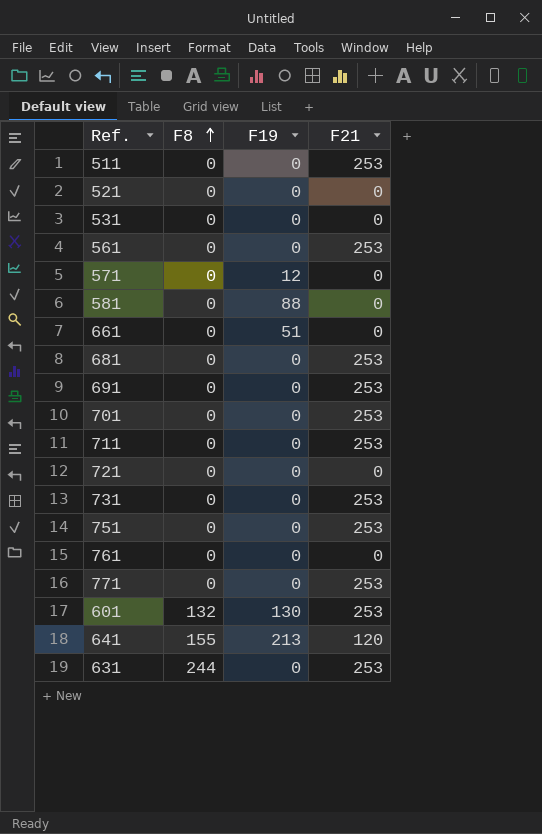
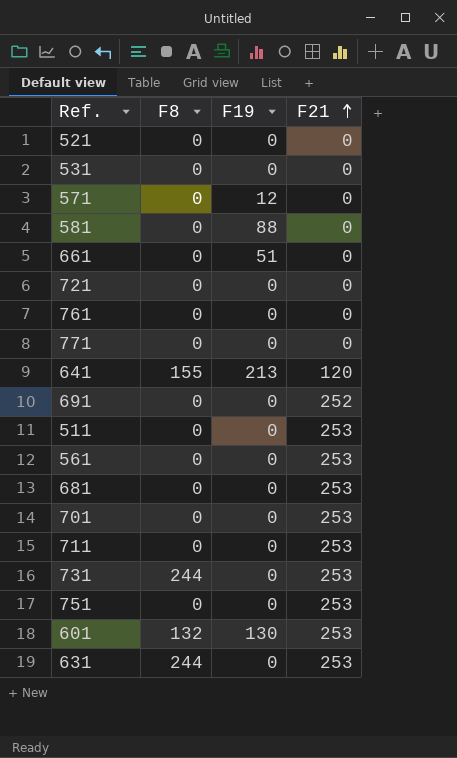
row order: F8 ascending -> F21 ascending
771 | F21: 253 -> 0
691 | F21: 253 -> 252
731 | F8: 0 -> 244

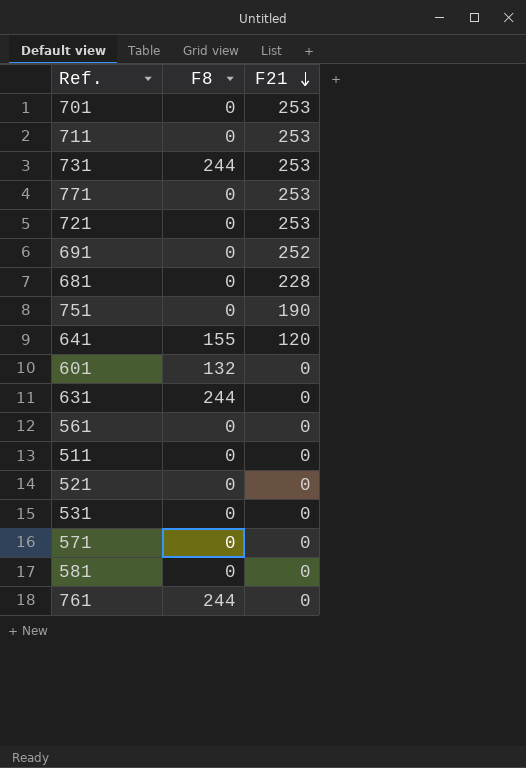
row order: F21 ascending -> F21 descending
column F19 | position: 3 -> none
row 661: 0 | 51 | 0 -> none
771 | F21: 0 -> 253
721 | F21: 0 -> 253
681 | F21: 253 -> 228
751 | F21: 253 -> 190
601 | F21: 253 -> 0
631 | F21: 253 -> 0
561 | F21: 253 -> 0
511 | F21: 253 -> 0
761 | F8: 0 -> 244

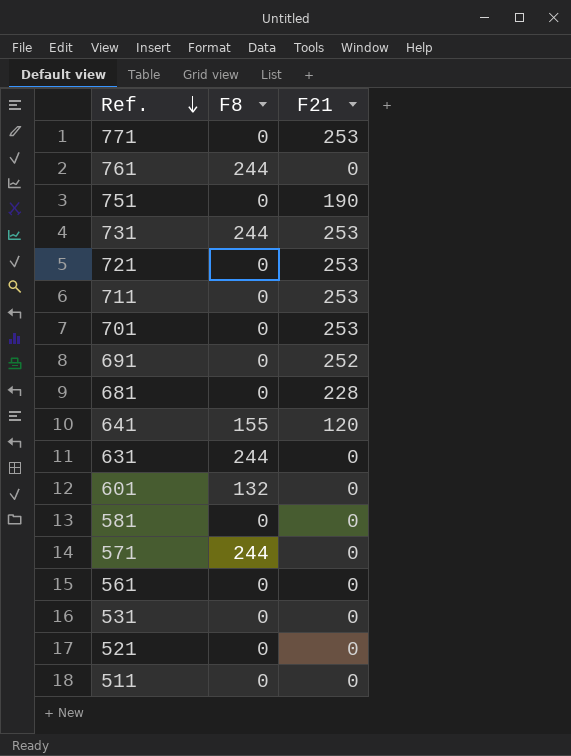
row order: F21 descending -> Ref. descending
571 | F8: 0 -> 244

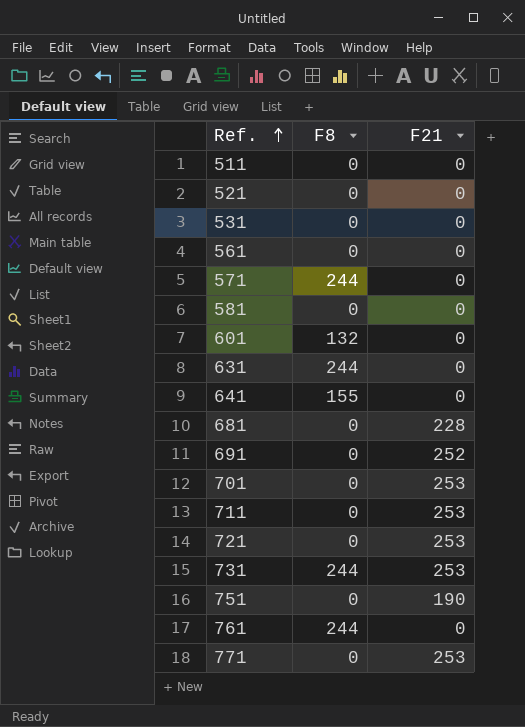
row order: Ref. descending -> Ref. ascending
641 | F21: 120 -> 0

